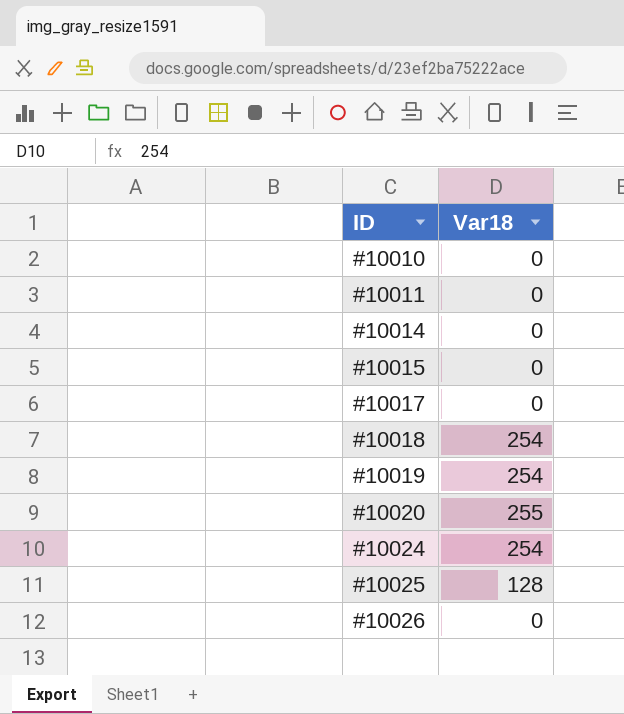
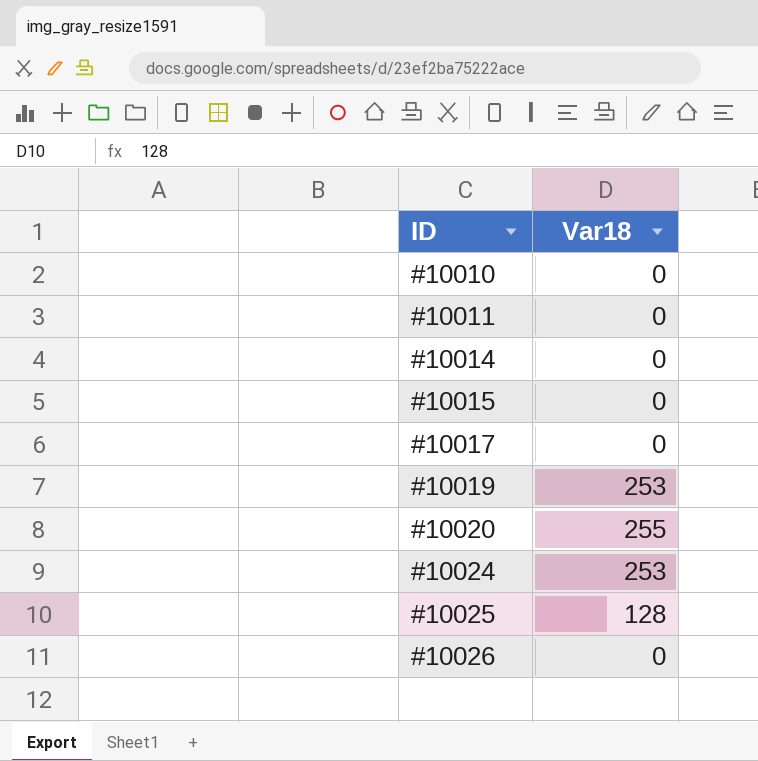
row #10018: 254 -> none
#10019 | Var18: 254 -> 253
#10024 | Var18: 254 -> 253

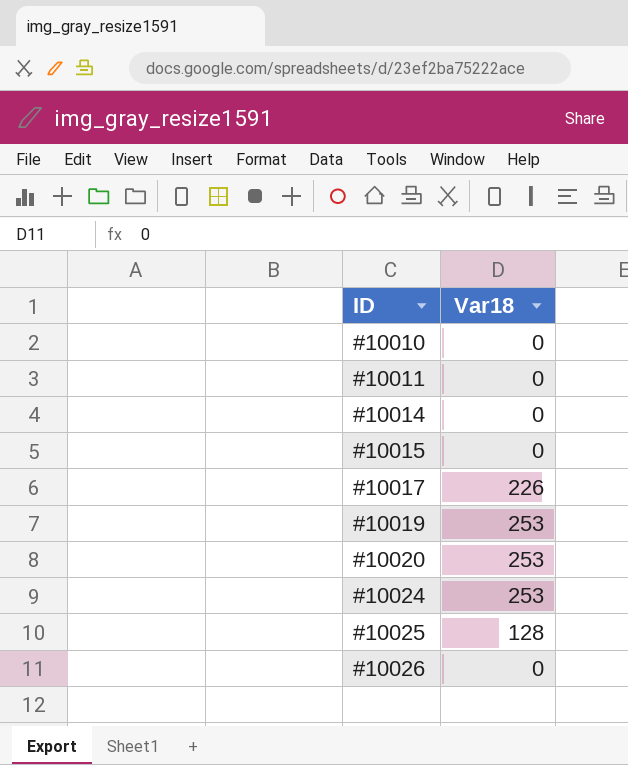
#10017 | Var18: 0 -> 226
#10020 | Var18: 255 -> 253

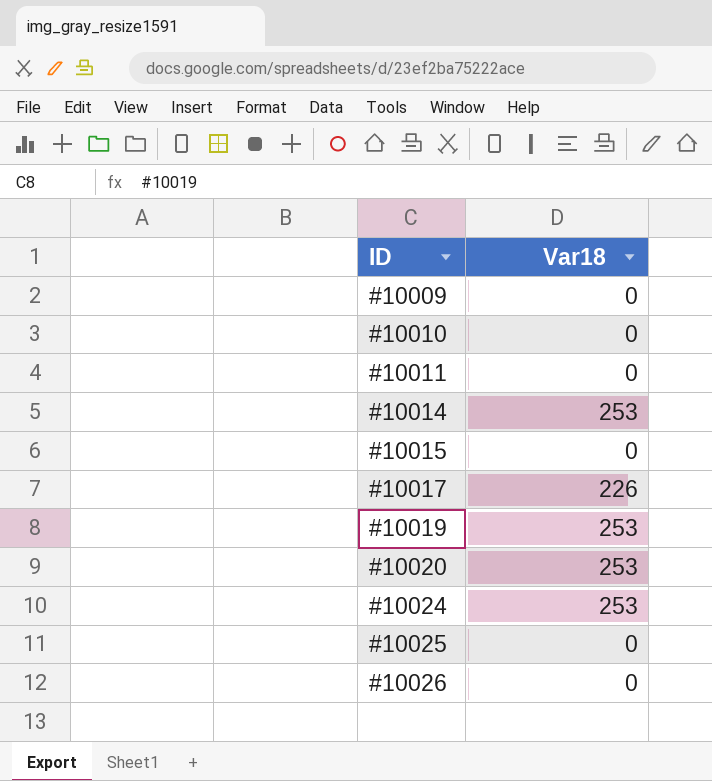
row #10009: none -> 0
#10014 | Var18: 0 -> 253
#10025 | Var18: 128 -> 0

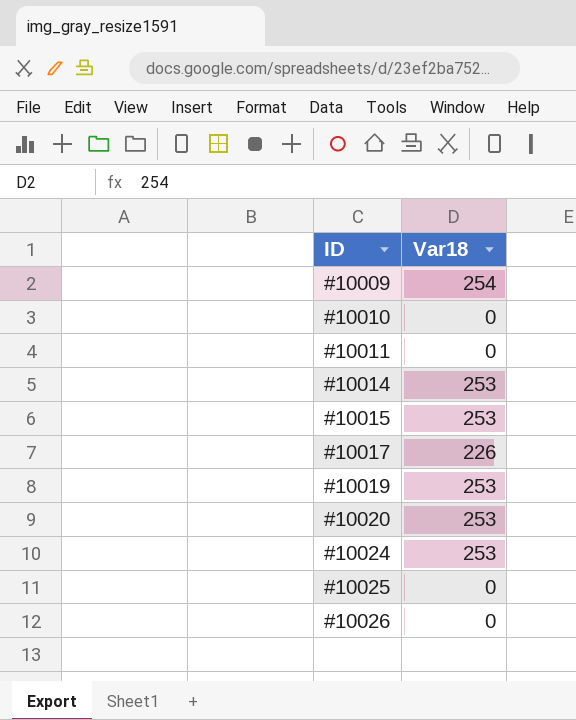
#10009 | Var18: 0 -> 254
#10015 | Var18: 0 -> 253

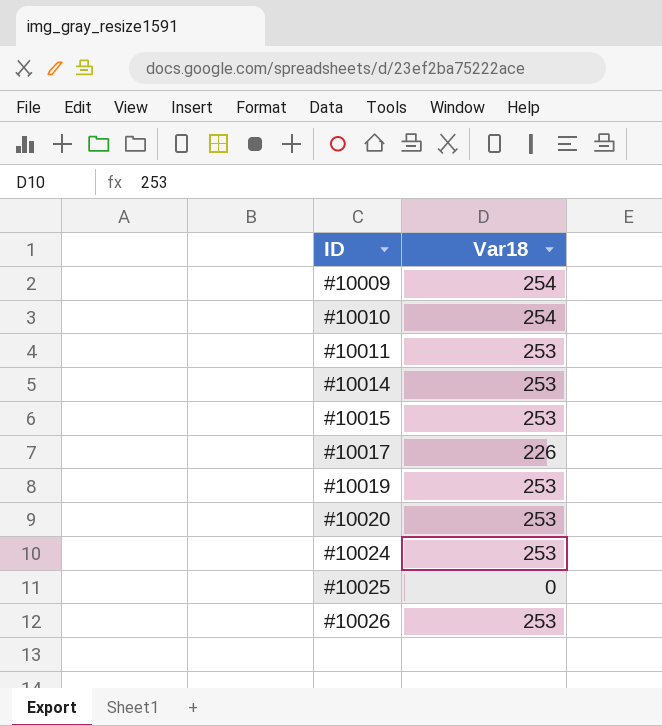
#10010 | Var18: 0 -> 254
#10011 | Var18: 0 -> 253
#10026 | Var18: 0 -> 253

